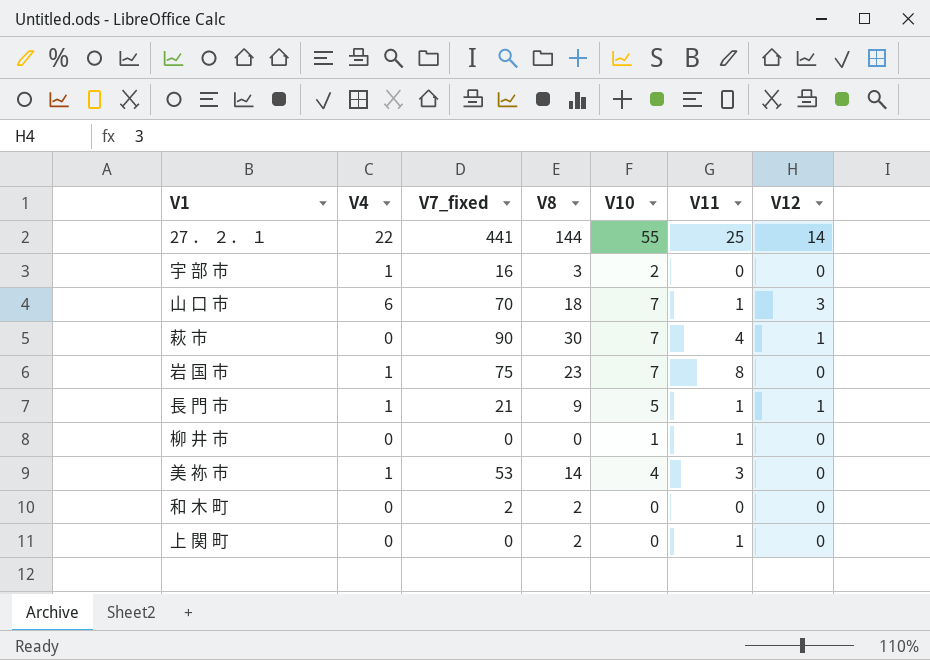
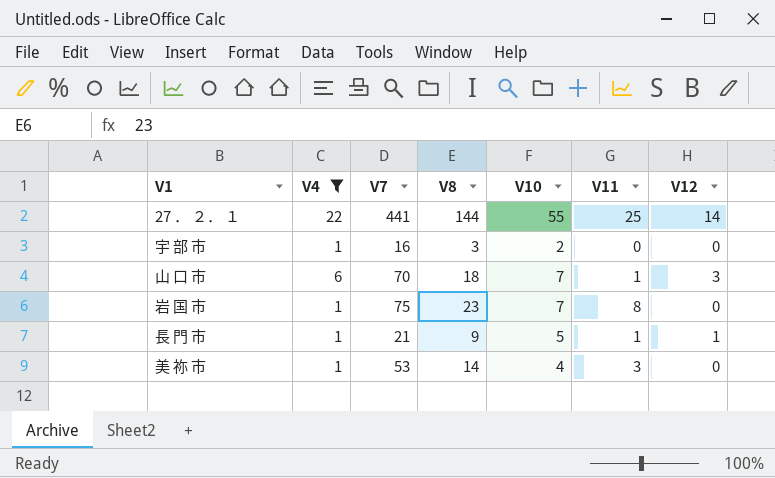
filter: none -> V4 != 0
column name: V7_fixed -> V7

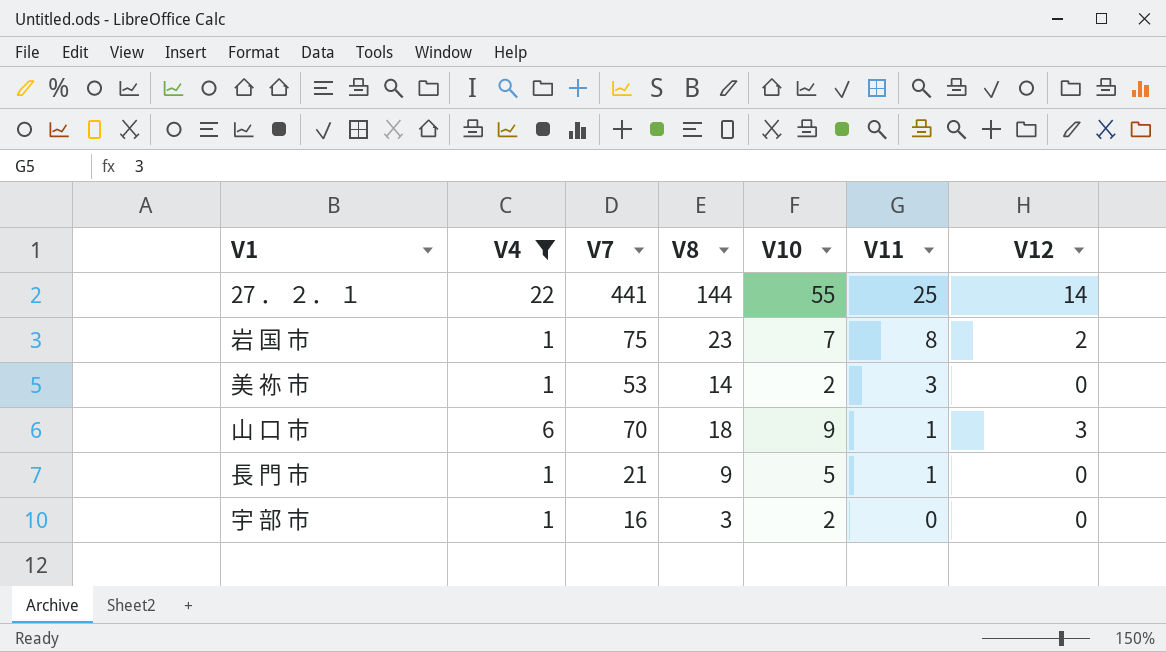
row order: none -> V11 descending
岩 国 市 | V12: 0 -> 2
美 祢 市 | V10: 4 -> 2
山 口 市 | V10: 7 -> 9
長 門 市 | V12: 1 -> 0

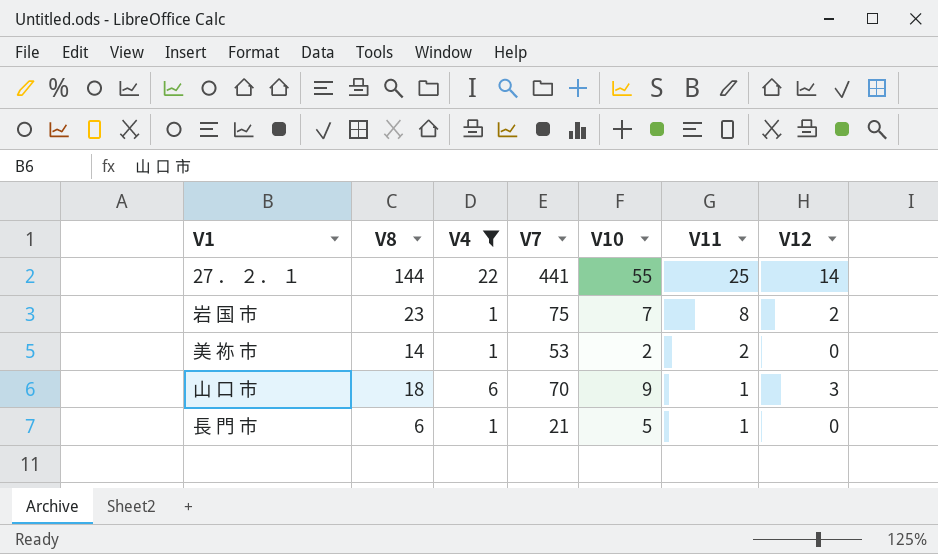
column V8 | position: 4 -> 2
row 宇 部 市: 1 | 16 | 3 | 2 | 0 | 0 -> none
美 祢 市 | V11: 3 -> 2
長 門 市 | V8: 9 -> 6

